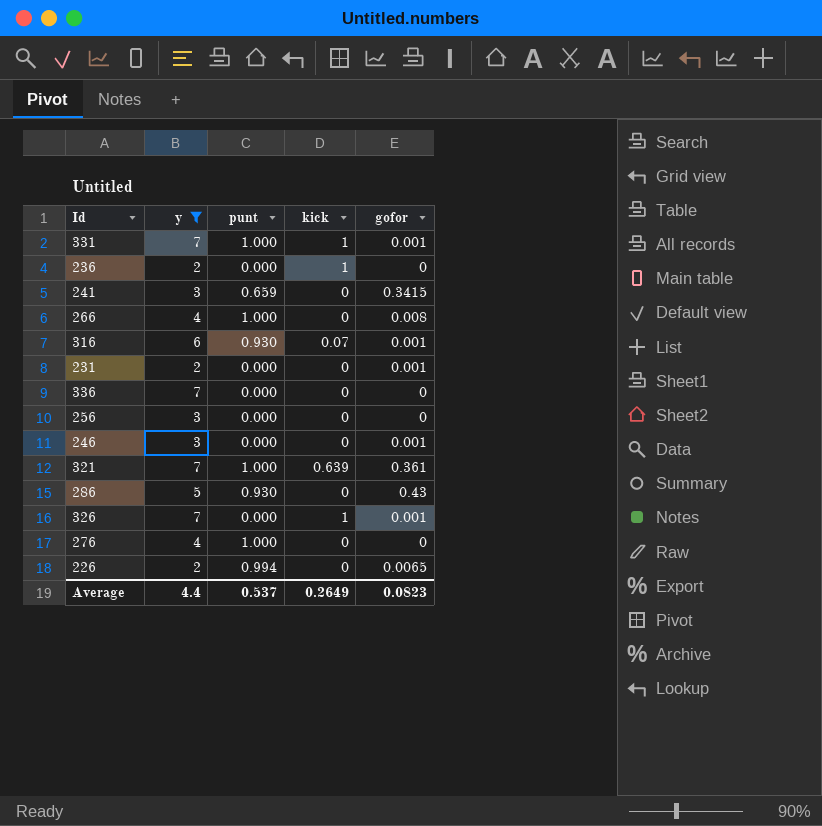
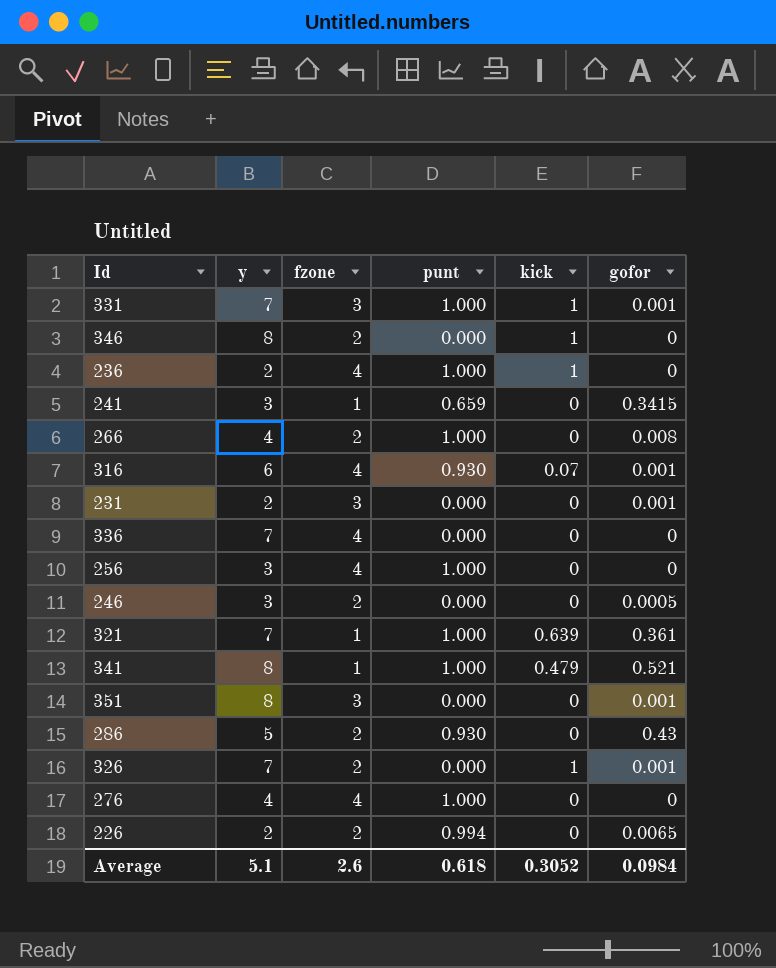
filter: y != 8 -> none
column fzone | position: none -> 3
236 | punt: 0.000 -> 1.000
256 | punt: 0.000 -> 1.000
246 | gofor: 0.001 -> 0.0005
Average | y: 4.4 -> 5.1
Average | punt: 0.537 -> 0.618
Average | kick: 0.2649 -> 0.3052
Average | gofor: 0.0823 -> 0.0984

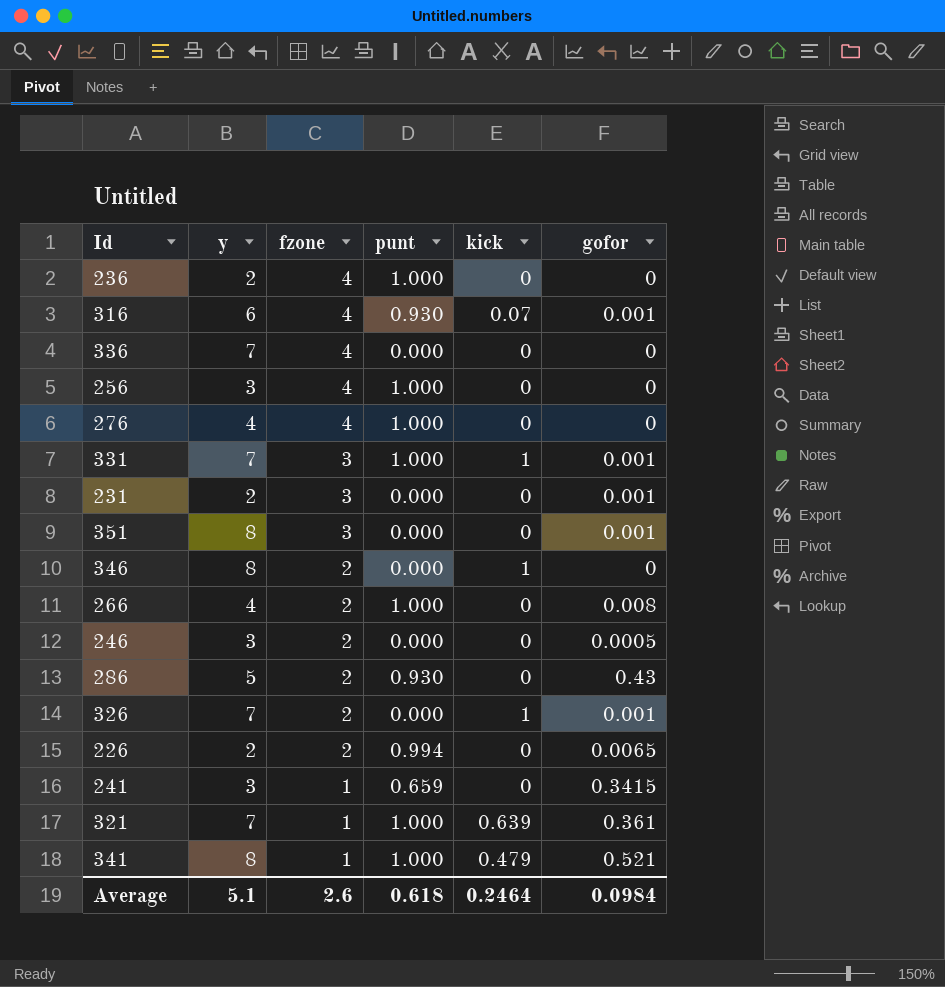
row order: none -> fzone descending
236 | kick: 1 -> 0
Average | kick: 0.3052 -> 0.2464

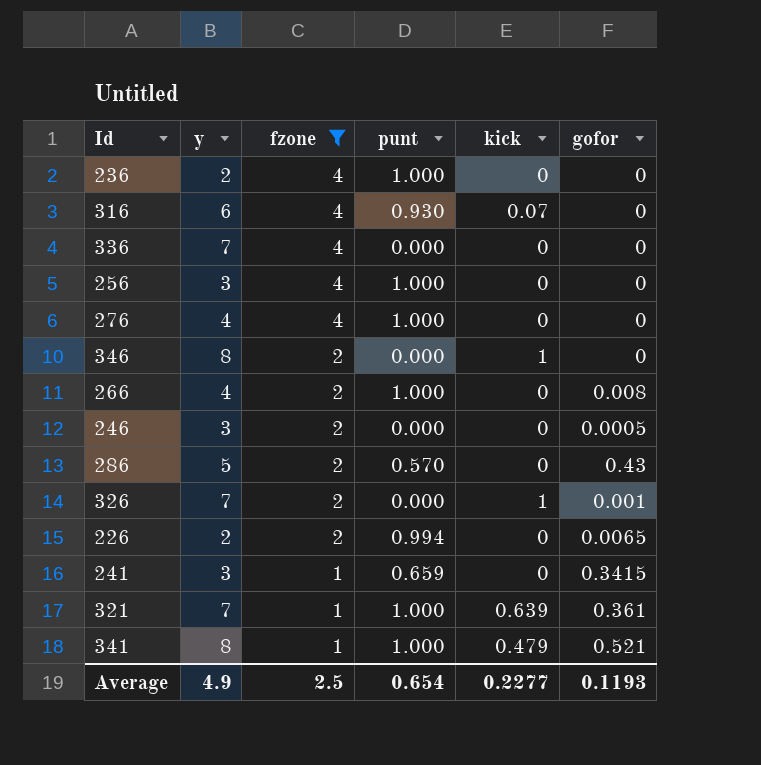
filter: none -> fzone != 3
316 | gofor: 0.001 -> 0
286 | punt: 0.930 -> 0.570
Average | y: 5.1 -> 4.9
Average | fzone: 2.6 -> 2.5
Average | punt: 0.618 -> 0.654
Average | kick: 0.2464 -> 0.2277
Average | gofor: 0.0984 -> 0.1193

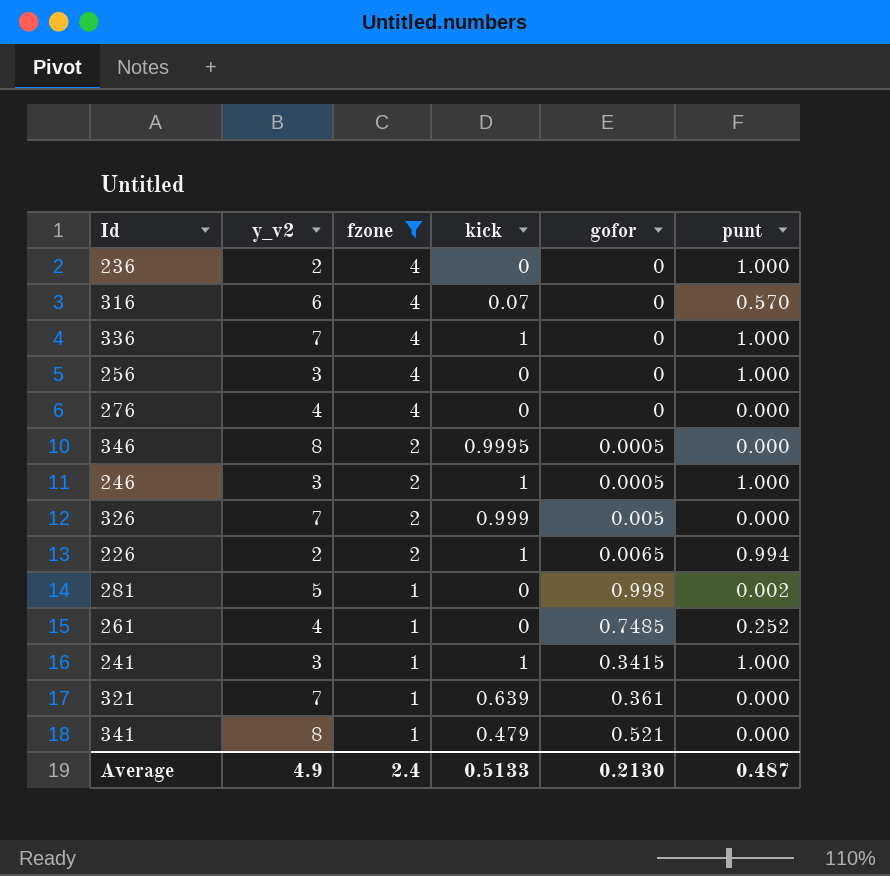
column name: y -> y_v2
column punt | position: 4 -> 6
row 266: 4 | 2 | 1.000 | 0 | 0.008 -> none
row 286: 5 | 2 | 0.570 | 0 | 0.43 -> none
316 | punt: 0.930 -> 0.570
336 | kick: 0 -> 1
336 | punt: 0.000 -> 1.000
276 | punt: 1.000 -> 0.000
346 | kick: 1 -> 0.9995
346 | gofor: 0 -> 0.0005
246 | kick: 0 -> 1
246 | punt: 0.000 -> 1.000
326 | kick: 1 -> 0.999
326 | gofor: 0.001 -> 0.005
226 | kick: 0 -> 1
row 281: none -> 5 | 1 | 0 | 0.998 | 0.002
row 261: none -> 4 | 1 | 0 | 0.7485 | 0.252
241 | kick: 0 -> 1
241 | punt: 0.659 -> 1.000
321 | punt: 1.000 -> 0.000
341 | punt: 1.000 -> 0.000
Average | fzone: 2.5 -> 2.4
Average | kick: 0.2277 -> 0.5133
Average | gofor: 0.1193 -> 0.2130
Average | punt: 0.654 -> 0.487

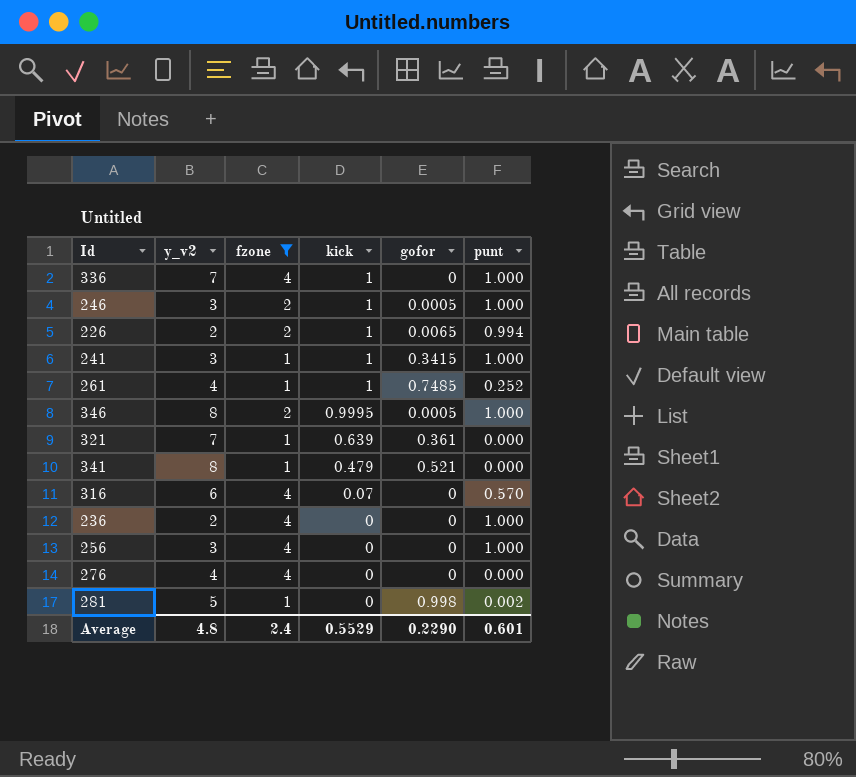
row order: fzone descending -> kick descending
row 326: 7 | 2 | 0.999 | 0.005 | 0.000 -> none
261 | kick: 0 -> 1
346 | punt: 0.000 -> 1.000
Average | y_v2: 4.9 -> 4.8
Average | kick: 0.5133 -> 0.5529
Average | gofor: 0.2130 -> 0.2290
Average | punt: 0.487 -> 0.601

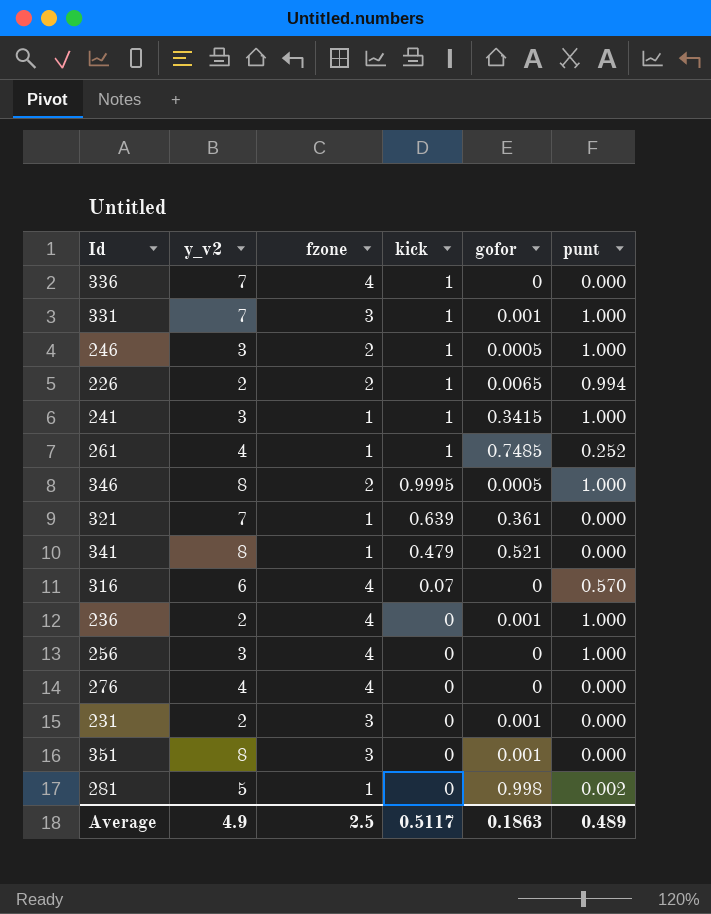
filter: fzone != 3 -> none
336 | punt: 1.000 -> 0.000
236 | gofor: 0 -> 0.001
Average | y_v2: 4.8 -> 4.9
Average | fzone: 2.4 -> 2.5
Average | kick: 0.5529 -> 0.5117
Average | gofor: 0.2290 -> 0.1863
Average | punt: 0.601 -> 0.489

